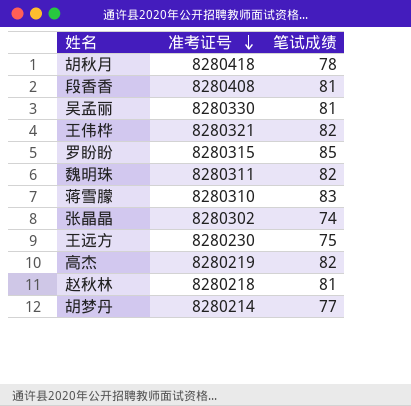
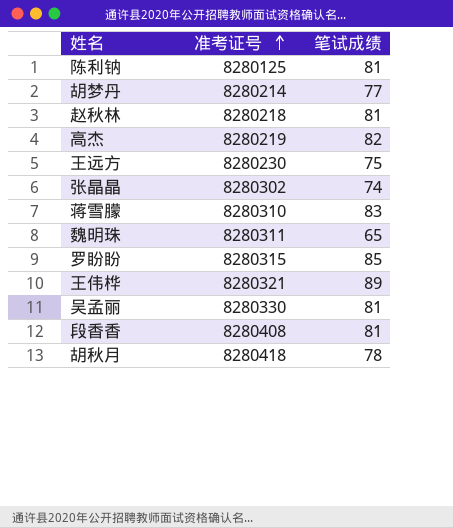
row order: 准考证号 descending -> 准考证号 ascending
row 陈利钠: none -> 8280125 | 81
魏明珠 | 笔试成绩: 82 -> 65
王伟桦 | 笔试成绩: 82 -> 89

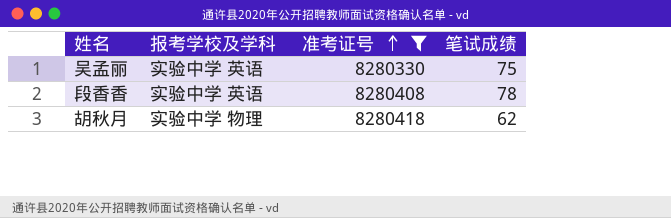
filter: none -> 准考证号 >= 8280330
column 报考学校及学科 | position: none -> 2
吴孟丽 | 笔试成绩: 81 -> 75
段香香 | 笔试成绩: 81 -> 78
胡秋月 | 笔试成绩: 78 -> 62

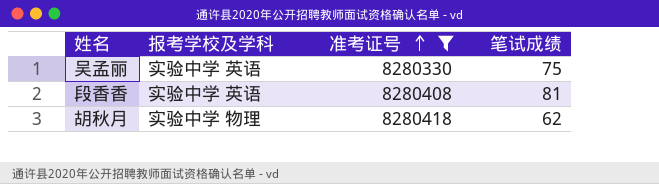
段香香 | 笔试成绩: 78 -> 81

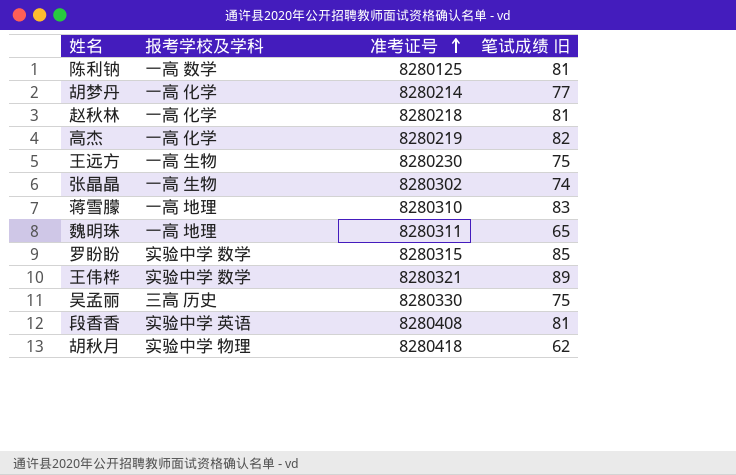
filter: 准考证号 >= 8280330 -> none
column name: 笔试成绩 -> 笔试成绩 旧
吴孟丽 | 报考学校及学科: 实验中学 英语 -> 三高 历史

